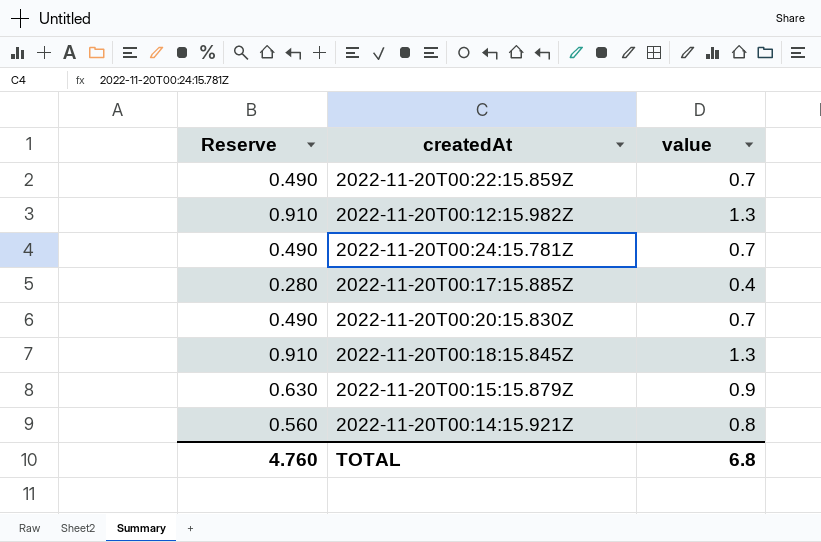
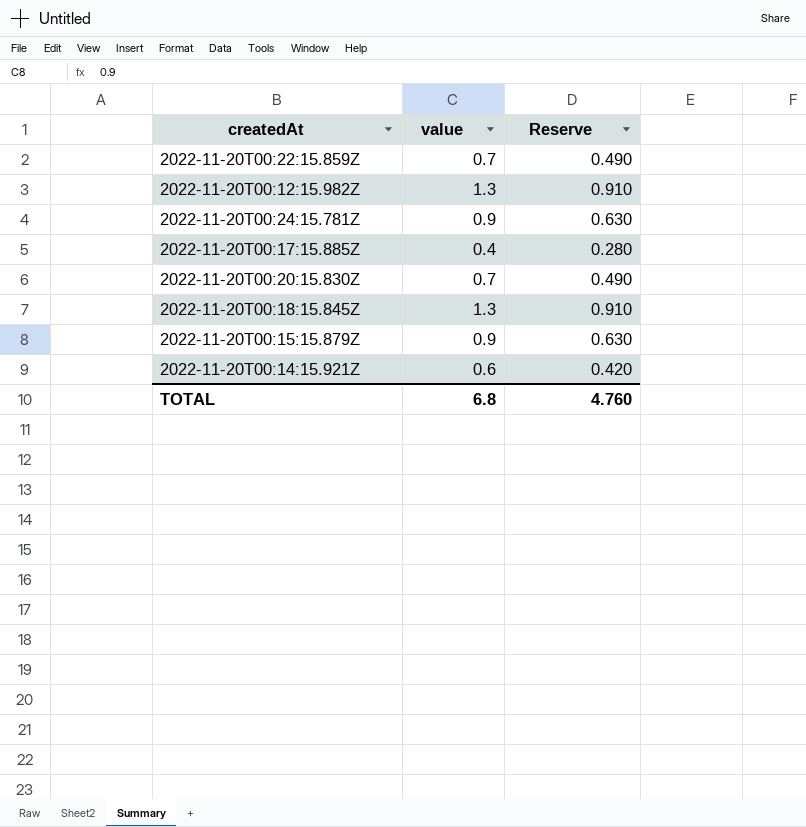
column Reserve | position: 1 -> 3
2022-11-20T00:24:15.781Z | value: 0.7 -> 0.9
2022-11-20T00:24:15.781Z | Reserve: 0.490 -> 0.630
2022-11-20T00:14:15.921Z | value: 0.8 -> 0.6
2022-11-20T00:14:15.921Z | Reserve: 0.560 -> 0.420

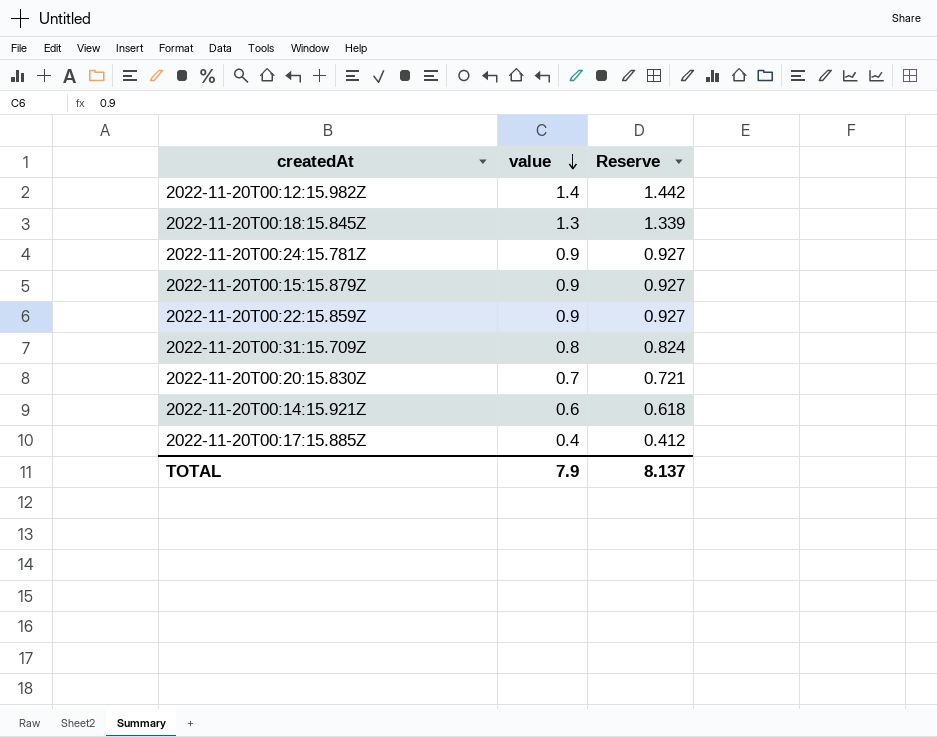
row order: none -> value descending
column Reserve | formula: [value] * 0.7 -> [value] * 1.03
2022-11-20T00:12:15.982Z | value: 1.3 -> 1.4
2022-11-20T00:22:15.859Z | value: 0.7 -> 0.9
row 2022-11-20T00:31:15.709Z: none -> 0.8 | 0.824
TOTAL | value: 6.8 -> 7.9
TOTAL | Reserve: 4.760 -> 8.137

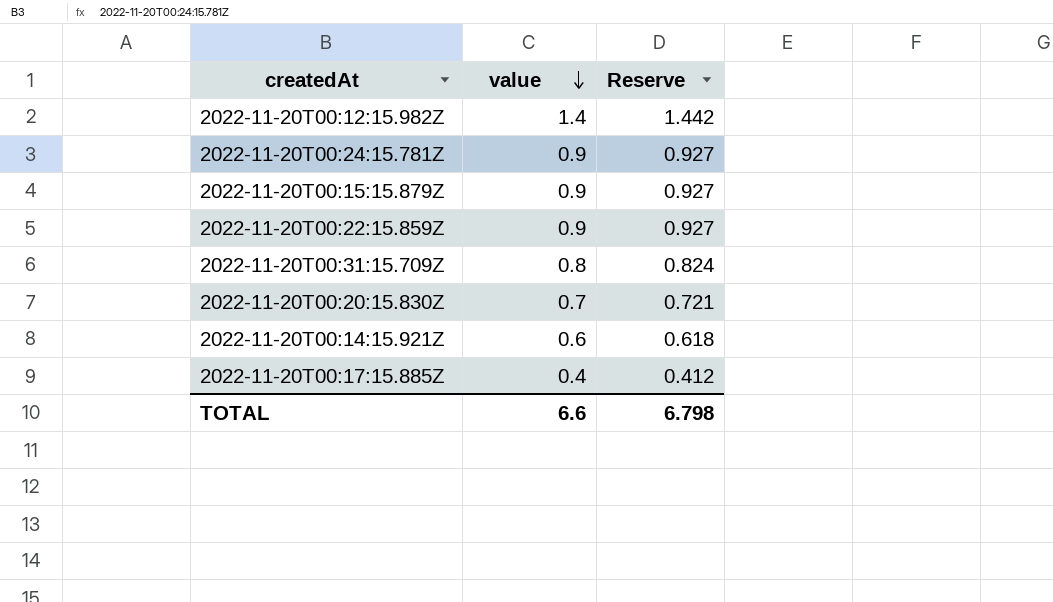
row 2022-11-20T00:18:15.845Z: 1.3 | 1.339 -> none
TOTAL | value: 7.9 -> 6.6
TOTAL | Reserve: 8.137 -> 6.798

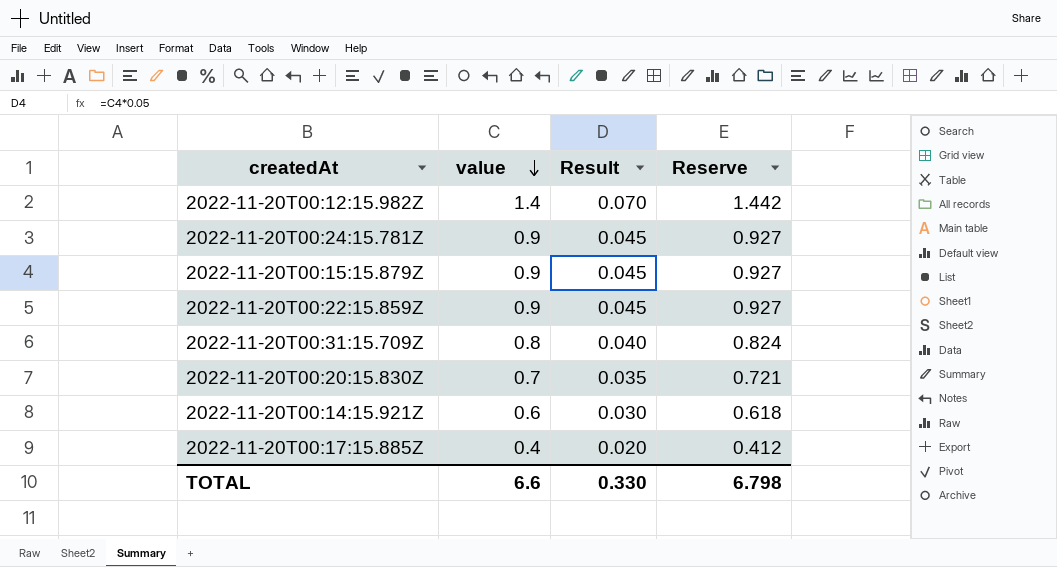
column Result | formula: none -> [value] * 0.05

